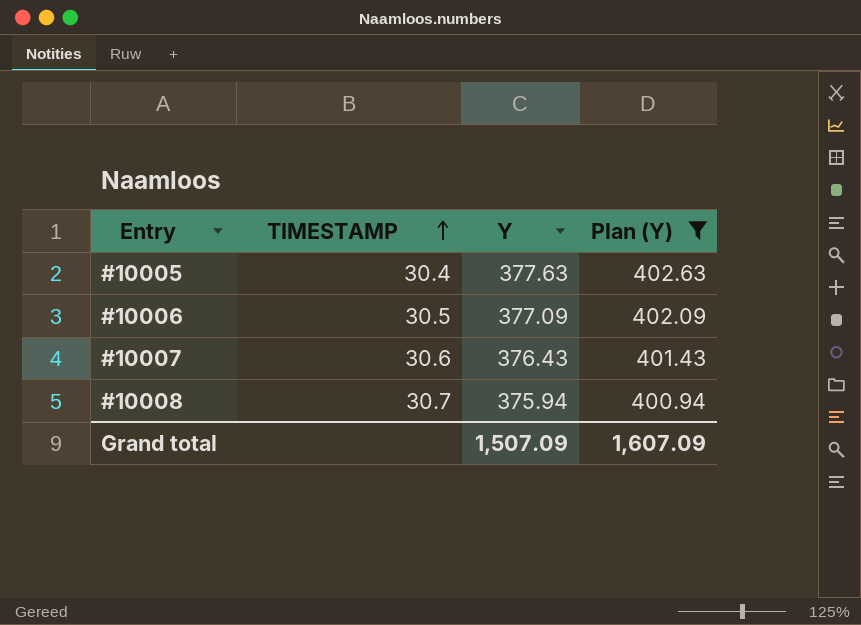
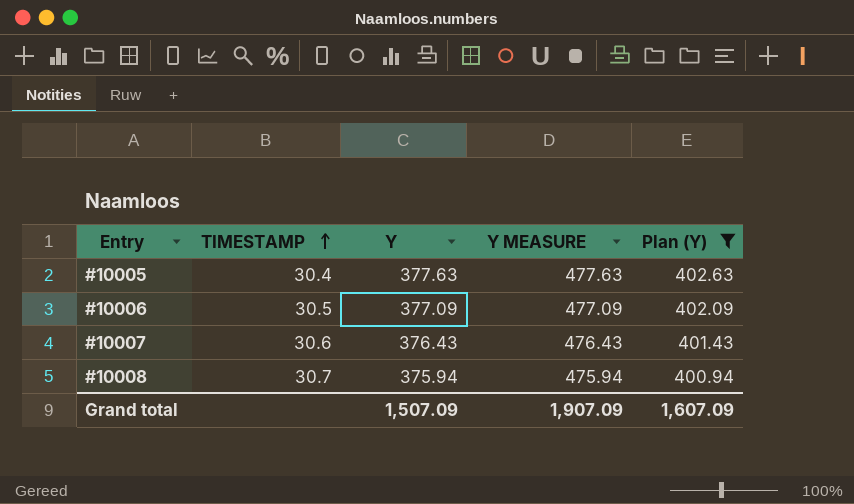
column Y MEASURE | formula: none -> [Y] + 100

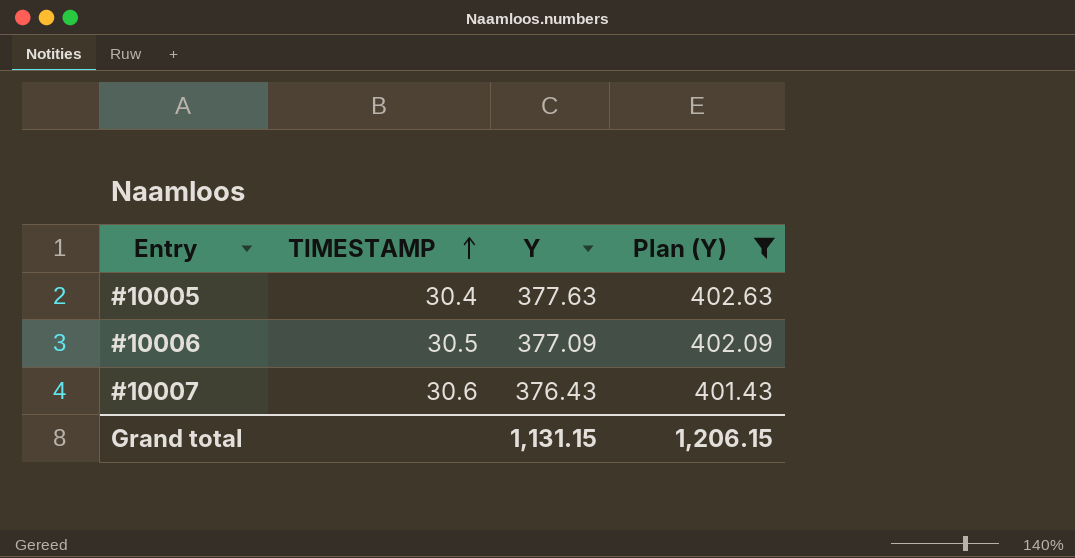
column Y MEASURE | formula: [Y] + 100 -> none
row #10008: 30.7 | 375.94 | 475.94 | 400.94 -> none
Grand total | Y: 1,507.09 -> 1,131.15
Grand total | Plan (Y): 1,607.09 -> 1,206.15

